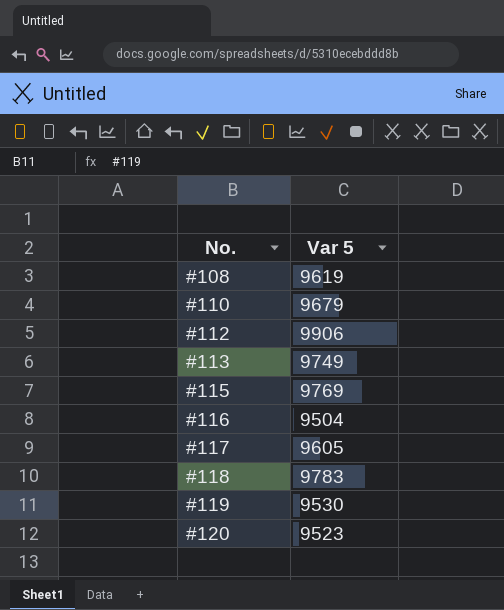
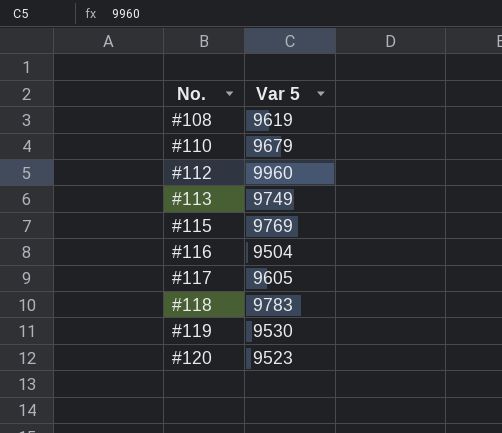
#112 | Var 5: 9906 -> 9960

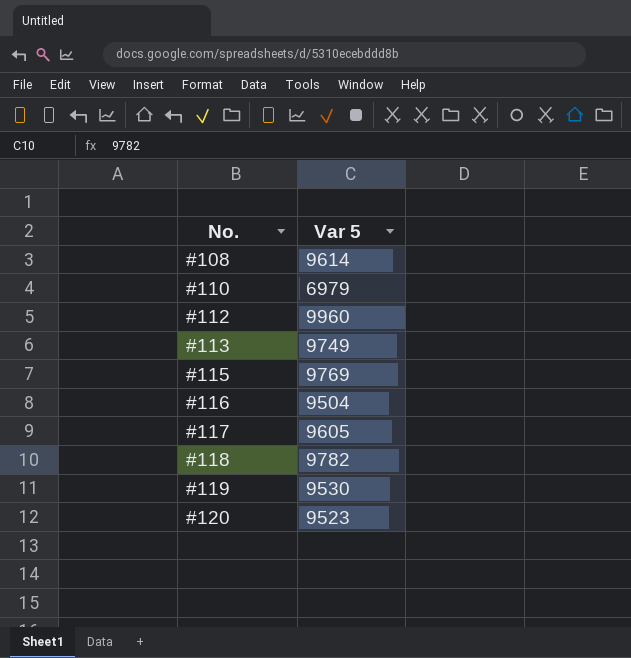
#108 | Var 5: 9619 -> 9614
#110 | Var 5: 9679 -> 6979
#118 | Var 5: 9783 -> 9782

